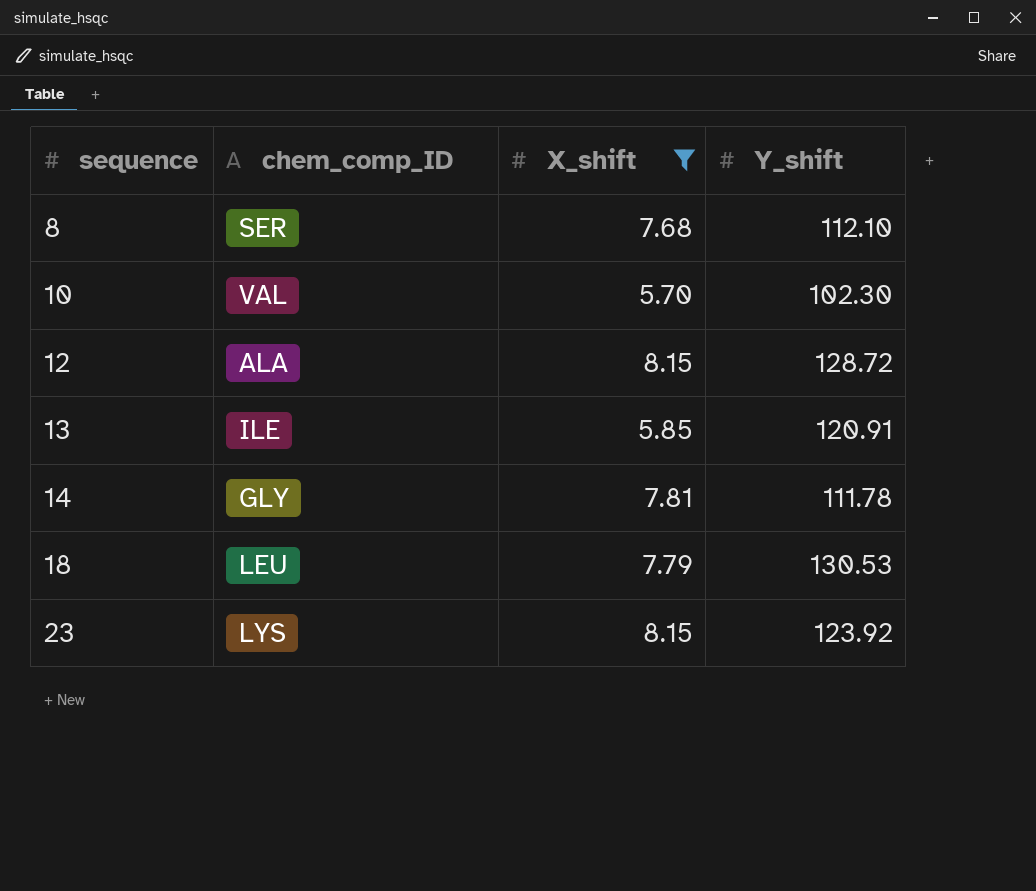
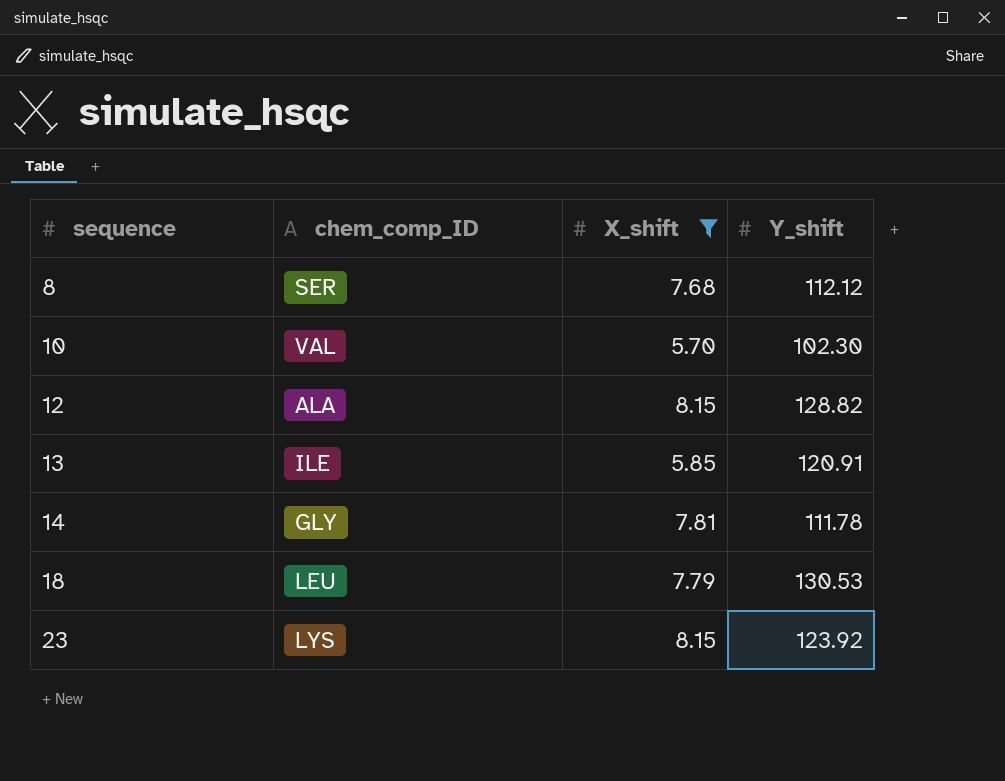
8 | Y_shift: 112.10 -> 112.12
12 | Y_shift: 128.72 -> 128.82

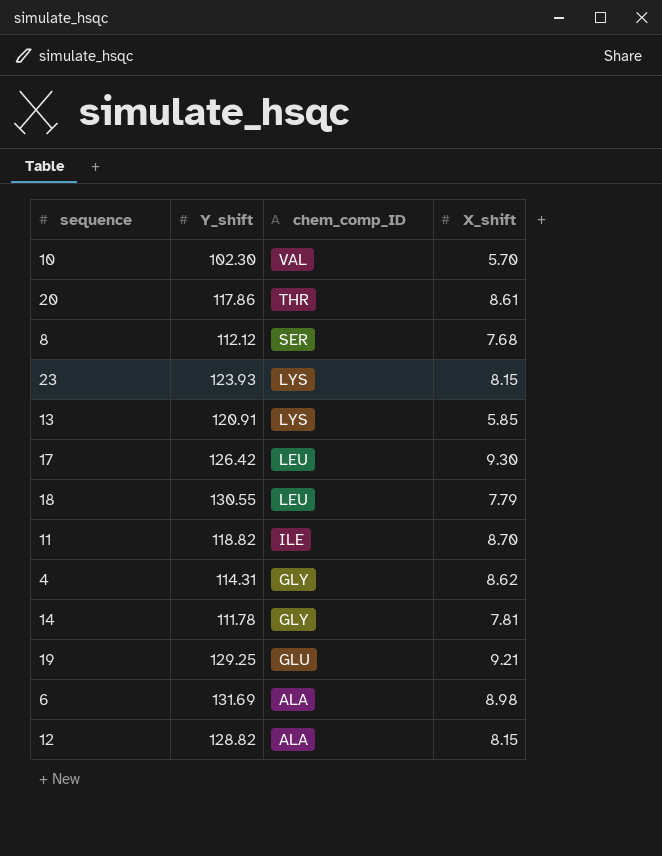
filter: X_shift <= 8.15 -> none
row order: sequence ascending -> chem_comp_ID descending
column Y_shift | position: 4 -> 2
23 | Y_shift: 123.92 -> 123.93
13 | chem_comp_ID: ILE -> LYS
18 | Y_shift: 130.53 -> 130.55

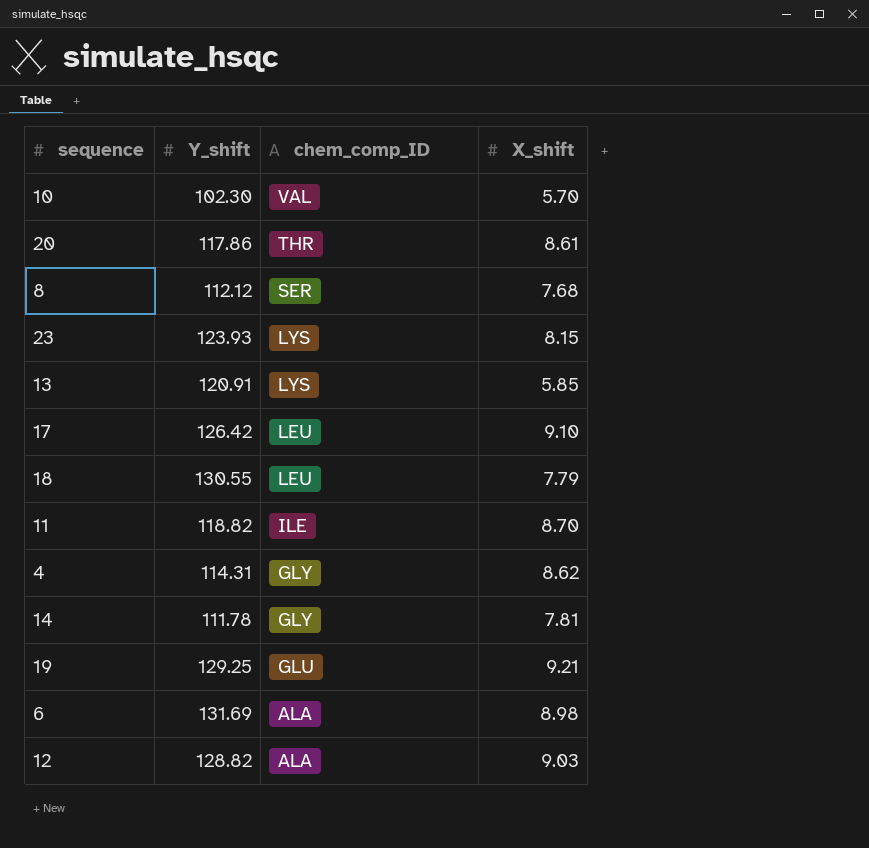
17 | X_shift: 9.30 -> 9.10
12 | X_shift: 8.15 -> 9.03

